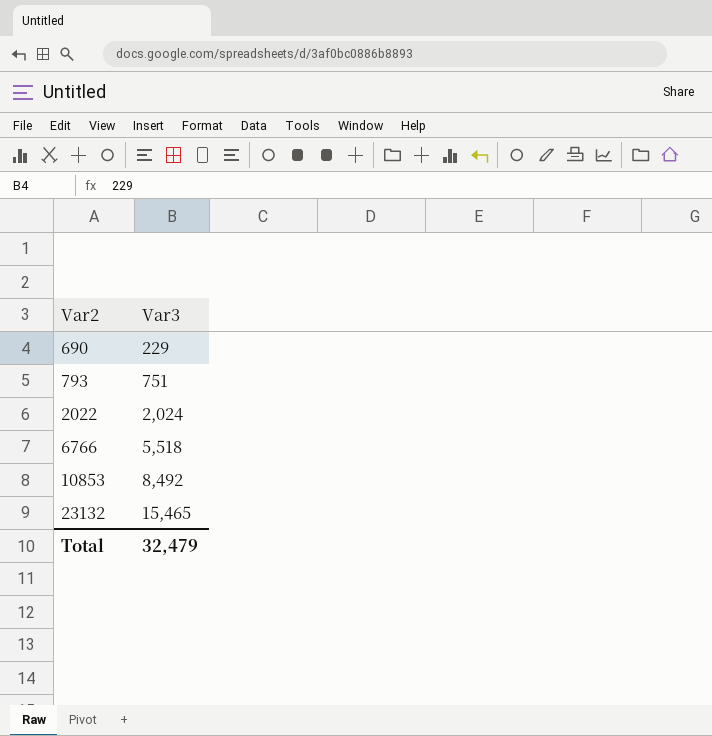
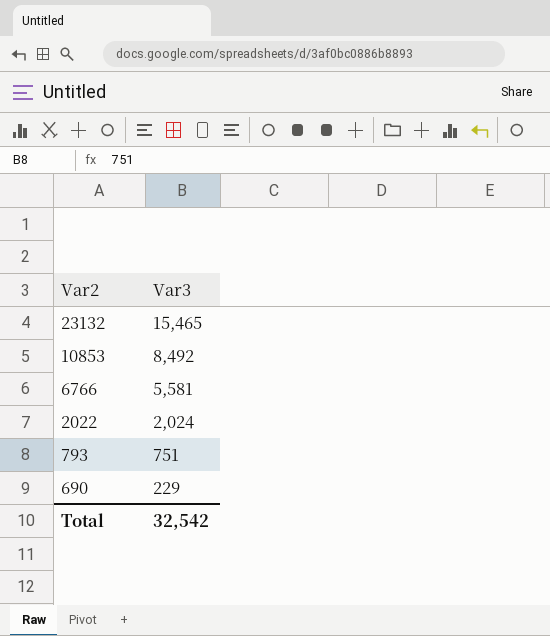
row order: Var2 ascending -> Var2 descending
6766 | Var3: 5,518 -> 5,581
Total | Var3: 32,479 -> 32,542

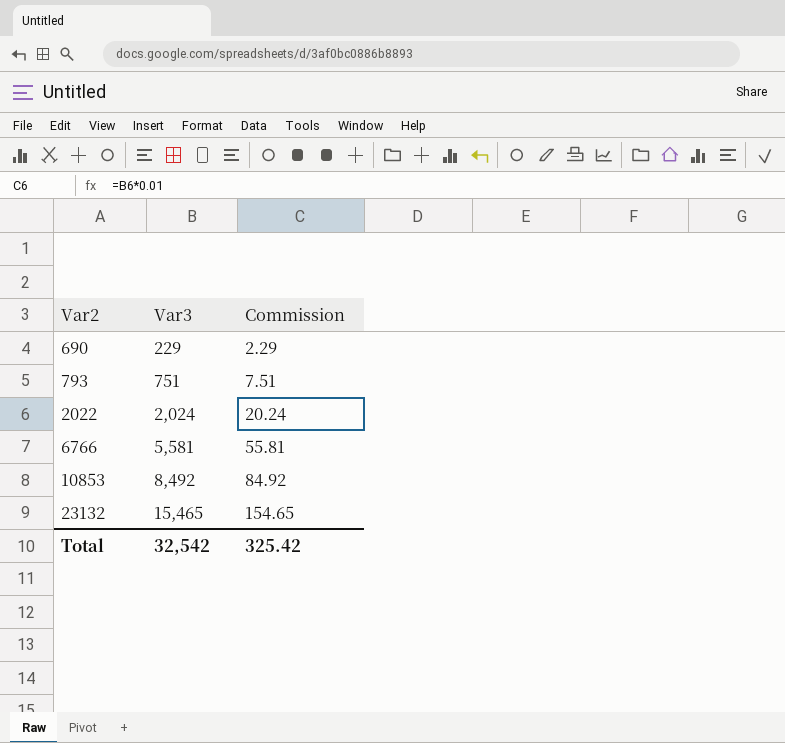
row order: Var2 descending -> Var2 ascending
column Commission | formula: none -> [Var3] * 0.01

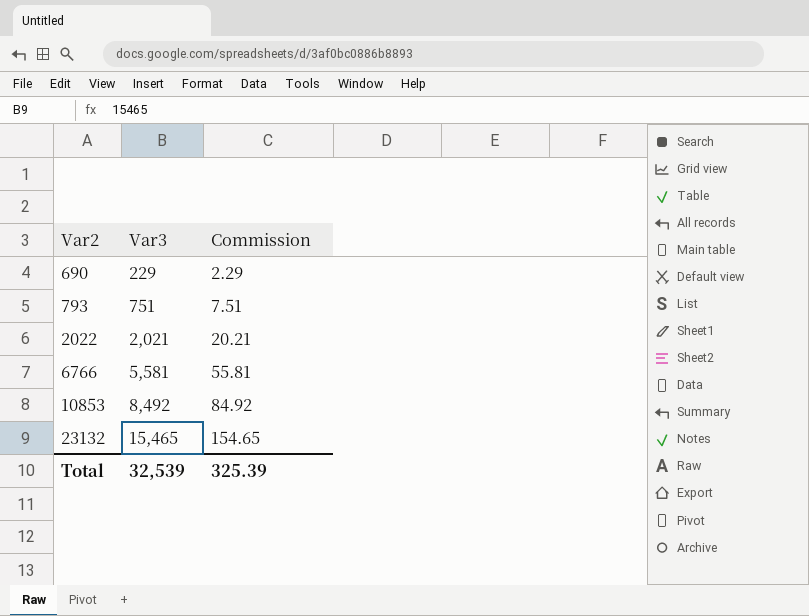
2022 | Var3: 2,024 -> 2,021
2022 | Commission: 20.24 -> 20.21
Total | Var3: 32,542 -> 32,539
Total | Commission: 325.42 -> 325.39

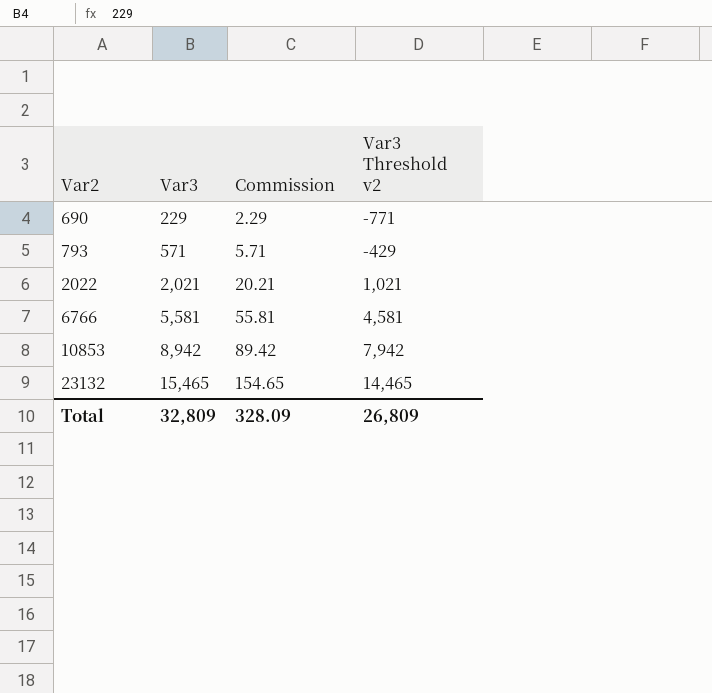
column Var3 Threshold v2 | formula: none -> [Var3] - 1000
793 | Var3: 751 -> 571
793 | Commission: 7.51 -> 5.71
10853 | Var3: 8,492 -> 8,942
10853 | Commission: 84.92 -> 89.42
Total | Var3: 32,539 -> 32,809
Total | Commission: 325.39 -> 328.09

